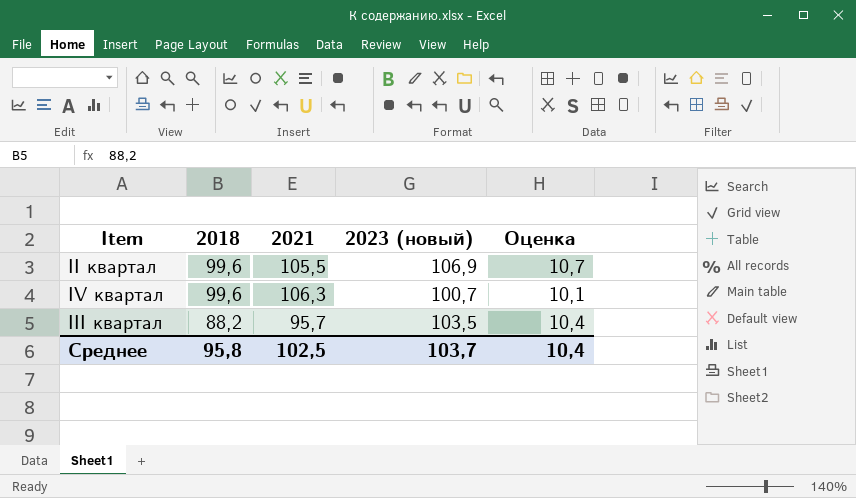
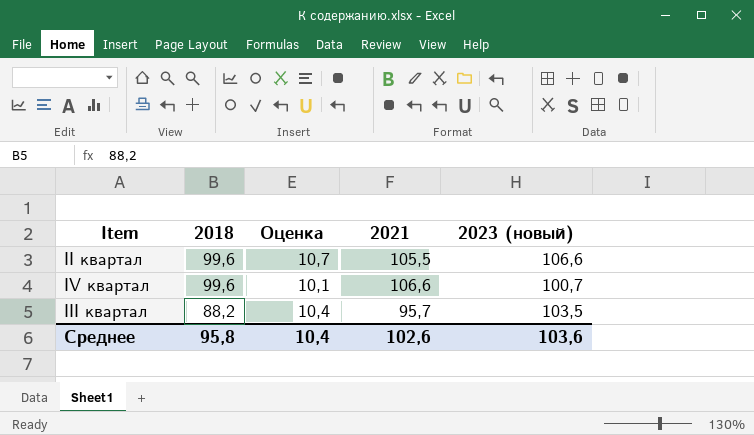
column Оценка | position: 5 -> 3
II квартал | 2023 (новый): 106,9 -> 106,6
IV квартал | 2021: 106,3 -> 106,6
Среднее | 2021: 102,5 -> 102,6
Среднее | 2023 (новый): 103,7 -> 103,6

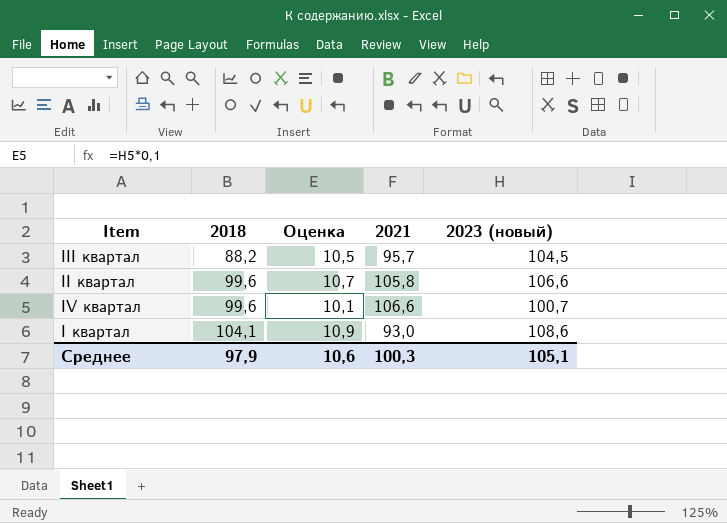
row order: 2018 descending -> 2018 ascending
III квартал | Оценка: 10,4 -> 10,5
III квартал | 2023 (новый): 103,5 -> 104,5
II квартал | 2021: 105,5 -> 105,8
row I квартал: none -> 104,1 | 10,9 | 93,0 | 108,6
Среднее | 2018: 95,8 -> 97,9
Среднее | Оценка: 10,4 -> 10,6
Среднее | 2021: 102,6 -> 100,3
Среднее | 2023 (новый): 103,6 -> 105,1

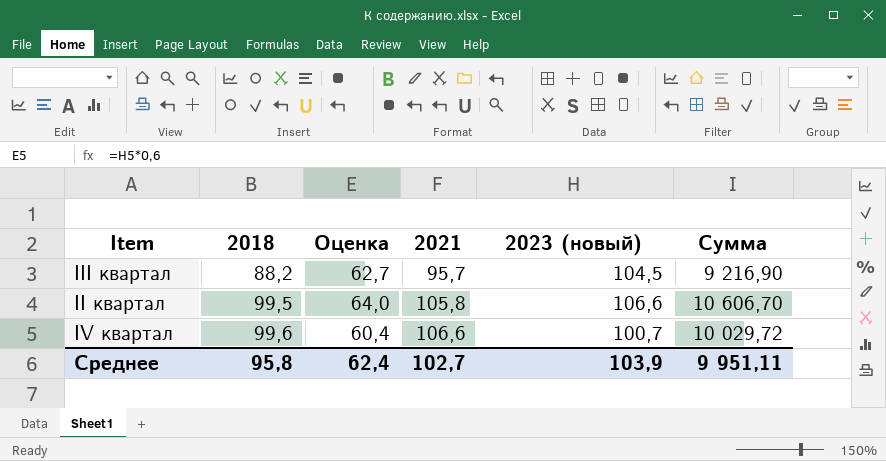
column Оценка | formula: [2023 (новый)] * 0,1 -> [2023 (новый)] * 0,6
column Сумма | formula: none -> [2018] * [2023 (новый)]
row I квартал: 104,1 | 10,9 | 93,0 | 108,6 -> none
II квартал | 2018: 99,6 -> 99,5
Среднее | 2018: 97,9 -> 95,8
Среднее | Оценка: 10,6 -> 62,4
Среднее | 2021: 100,3 -> 102,7
Среднее | 2023 (новый): 105,1 -> 103,9

